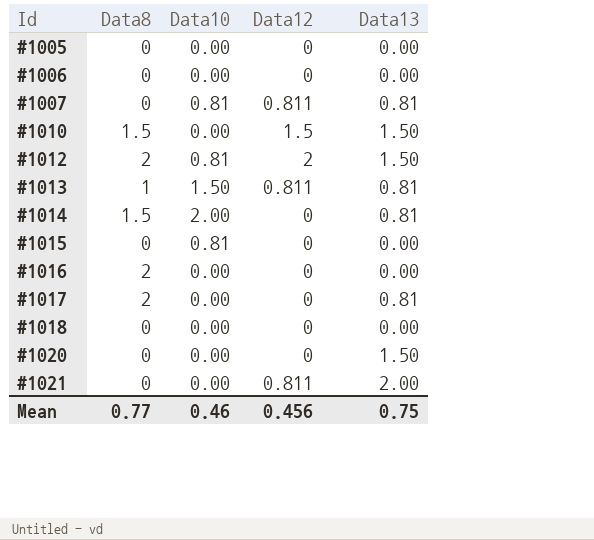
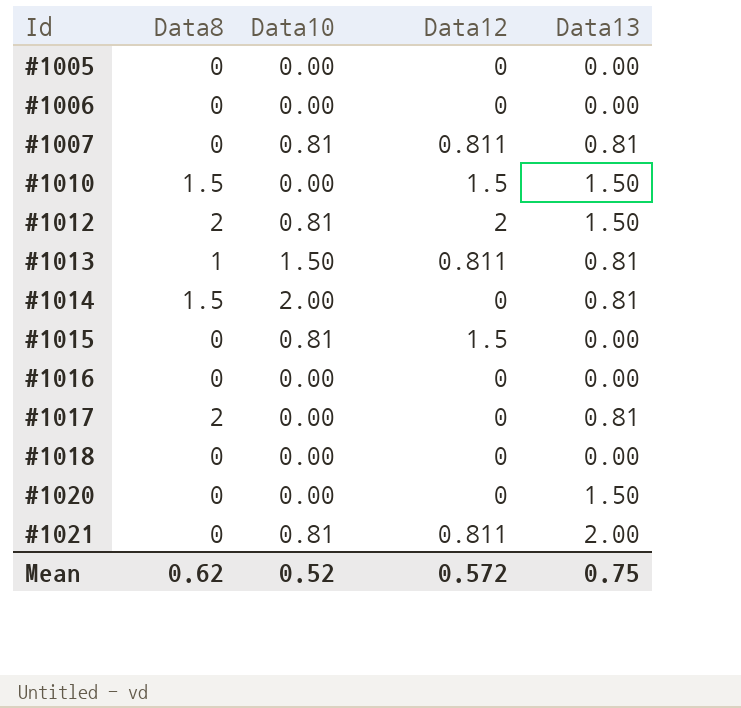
#1015 | Data12: 0 -> 1.5
#1016 | Data8: 2 -> 0
#1021 | Data10: 0.00 -> 0.81
Mean | Data8: 0.77 -> 0.62
Mean | Data10: 0.46 -> 0.52
Mean | Data12: 0.456 -> 0.572

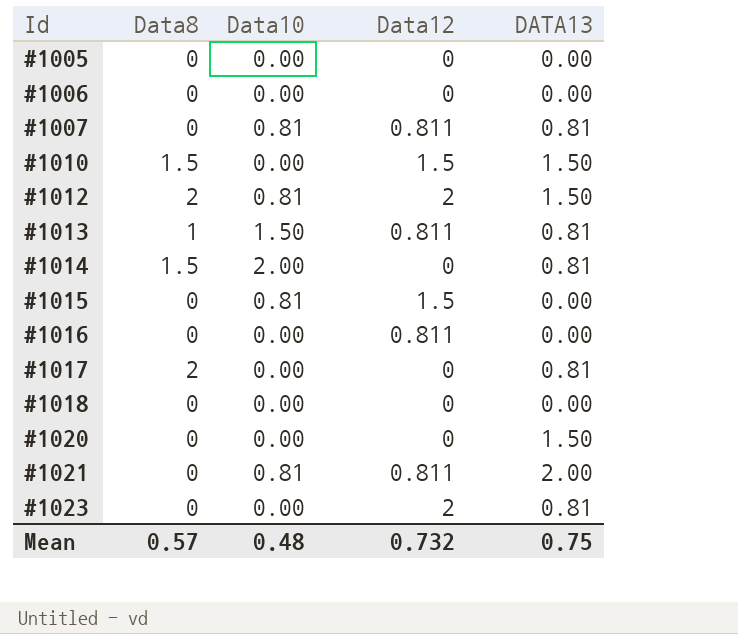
column name: Data13 -> DATA13
#1016 | Data12: 0 -> 0.811
row #1023: none -> 0 | 0.00 | 2 | 0.81
Mean | Data8: 0.62 -> 0.57
Mean | Data10: 0.52 -> 0.48
Mean | Data12: 0.572 -> 0.732

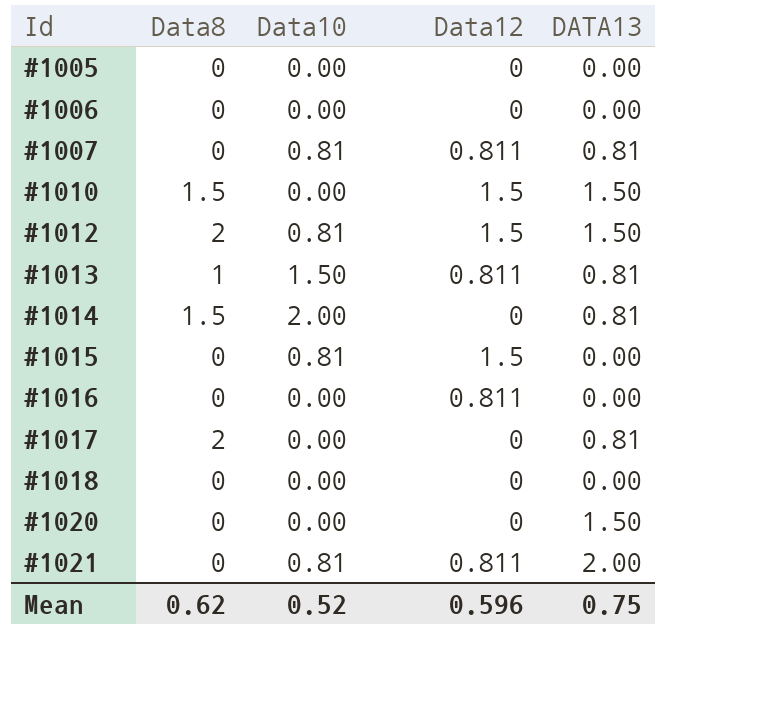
row #1023: 0 | 0.00 | 2 | 0.81 -> none
#1012 | Data12: 2 -> 1.5
Mean | Data8: 0.57 -> 0.62
Mean | Data10: 0.48 -> 0.52
Mean | Data12: 0.732 -> 0.596

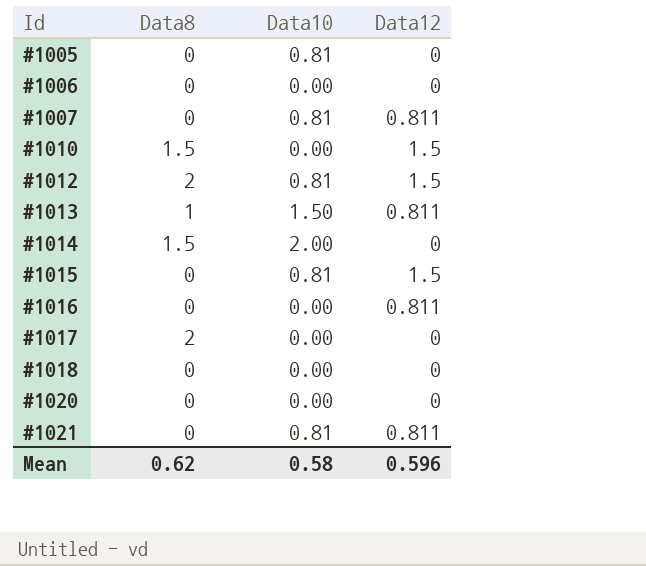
column DATA13 | position: 5 -> none
#1005 | Data10: 0.00 -> 0.81
Mean | Data10: 0.52 -> 0.58

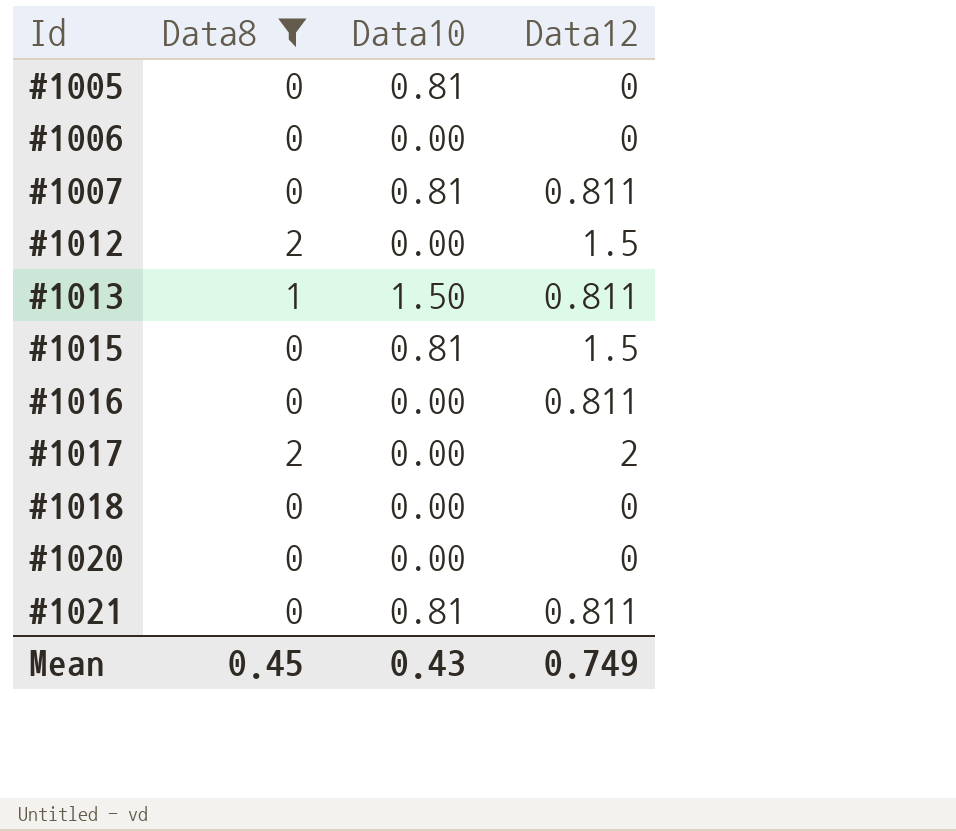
filter: none -> Data8 != 1.5
#1012 | Data10: 0.81 -> 0.00
#1017 | Data12: 0 -> 2
Mean | Data8: 0.62 -> 0.45
Mean | Data10: 0.58 -> 0.43
Mean | Data12: 0.596 -> 0.749

